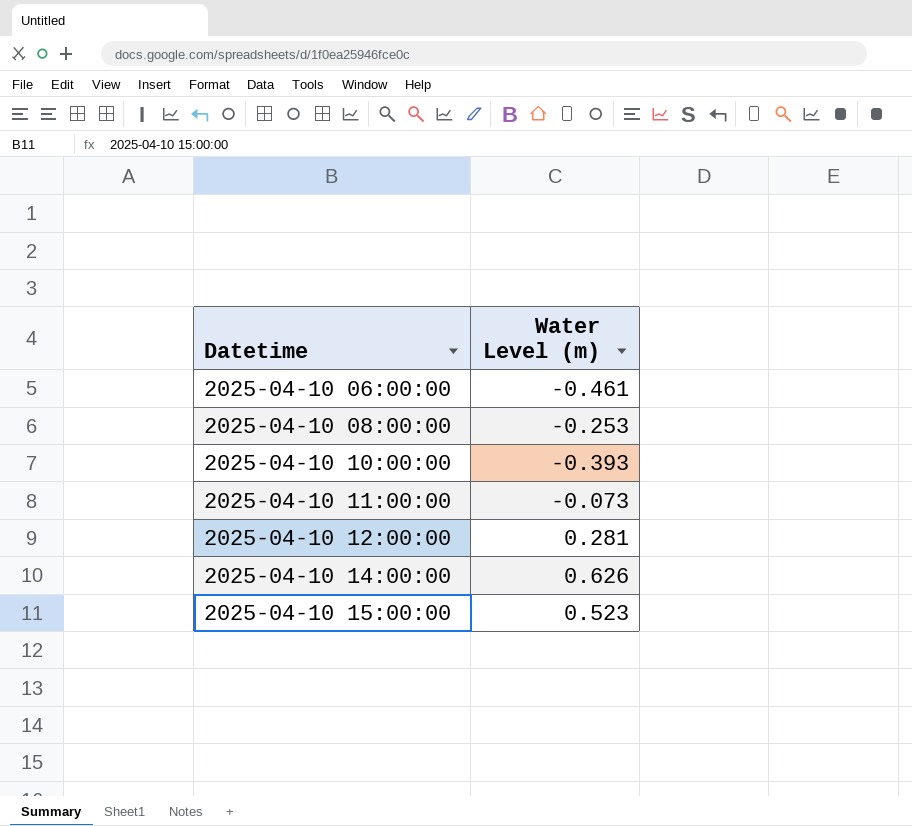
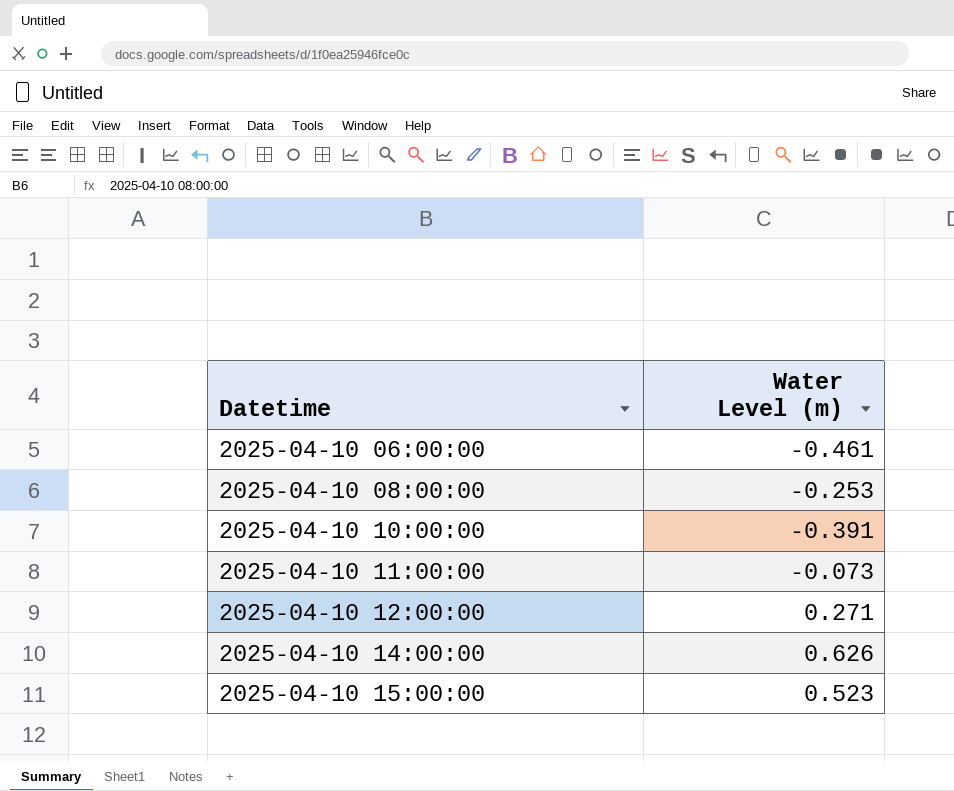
2025-04-10 10:00:00 | Water Level (m): -0.393 -> -0.391
2025-04-10 12:00:00 | Water Level (m): 0.281 -> 0.271

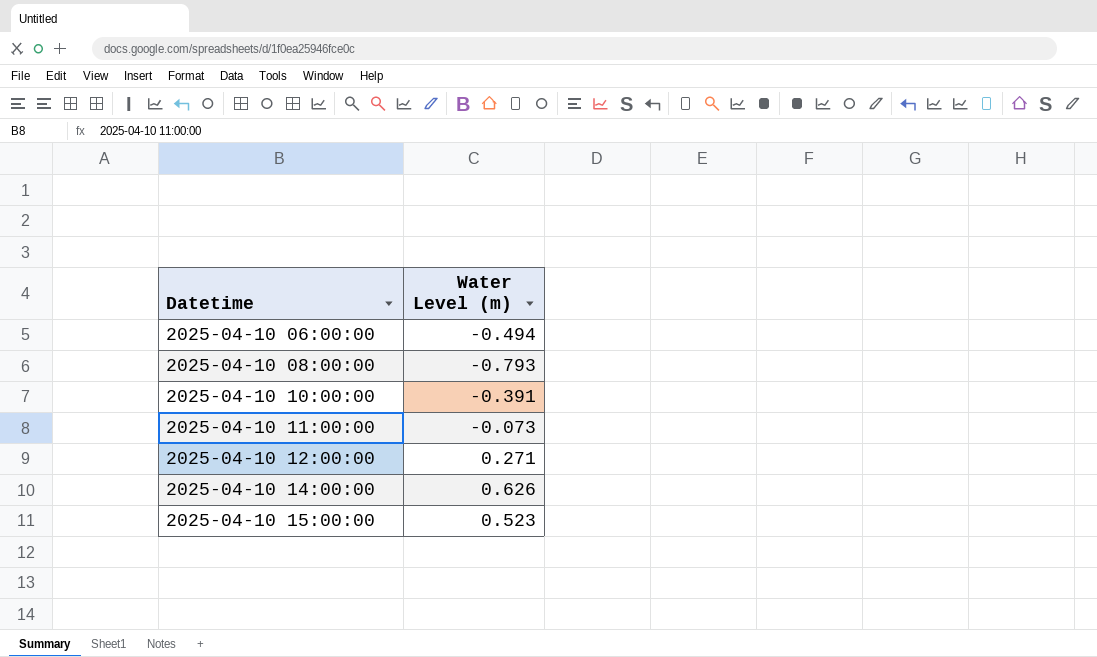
2025-04-10 06:00:00 | Water Level (m): -0.461 -> -0.494
2025-04-10 08:00:00 | Water Level (m): -0.253 -> -0.793

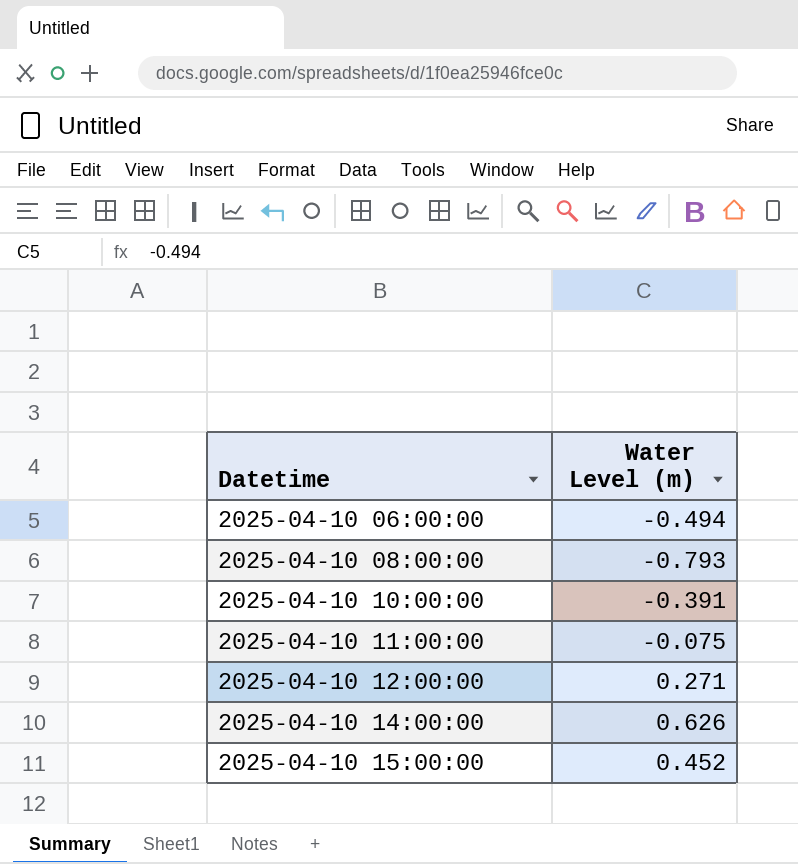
2025-04-10 11:00:00 | Water Level (m): -0.073 -> -0.075
2025-04-10 15:00:00 | Water Level (m): 0.523 -> 0.452

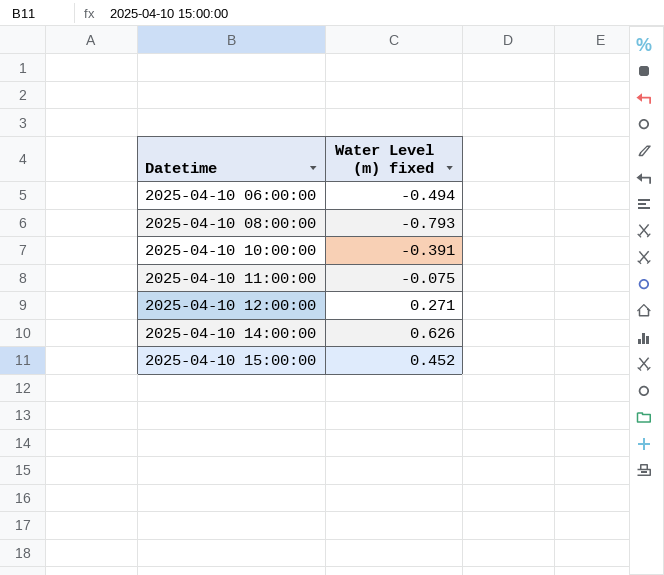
column name: Water Level (m) -> Water Level (m) fixed

